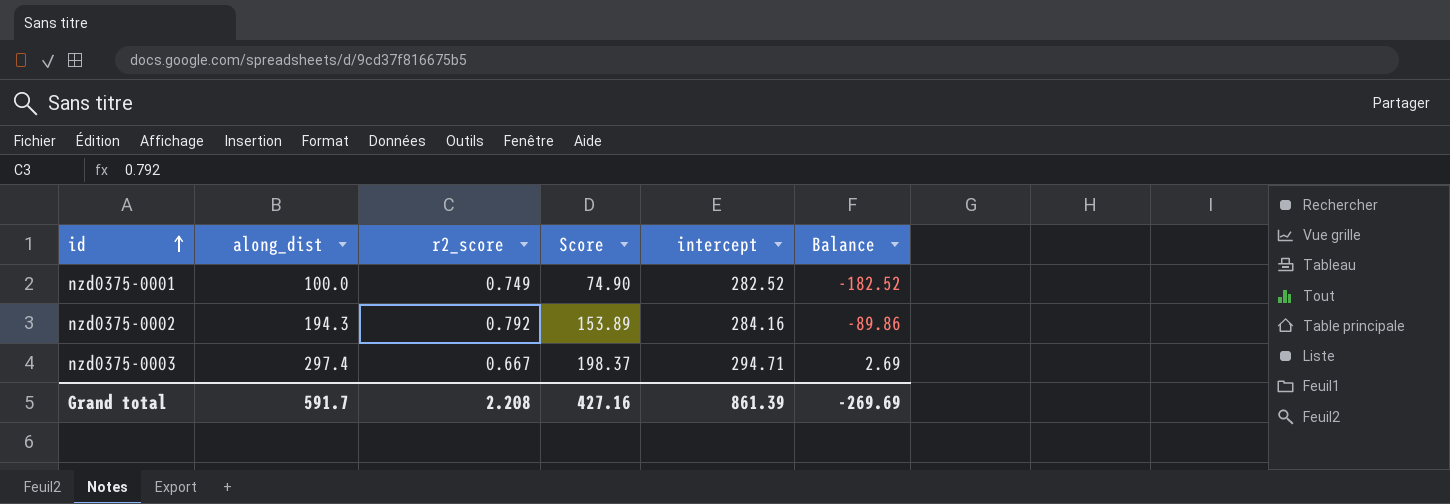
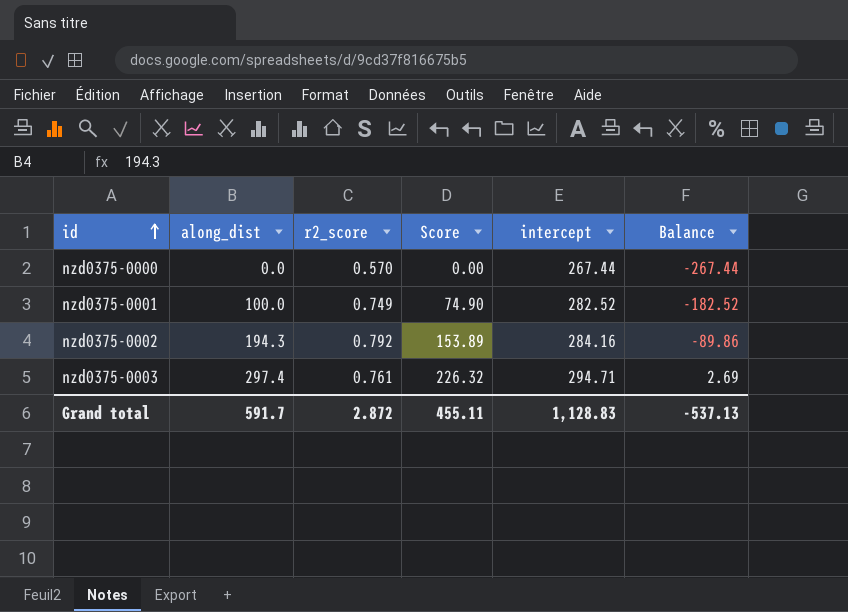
row nzd0375-0000: none -> 0.0 | 0.570 | 0.00 | 267.44 | -267.44
nzd0375-0003 | r2_score: 0.667 -> 0.761
nzd0375-0003 | Score: 198.37 -> 226.32
Grand total | r2_score: 2.208 -> 2.872
Grand total | Score: 427.16 -> 455.11
Grand total | intercept: 861.39 -> 1,128.83
Grand total | Balance: -269.69 -> -537.13

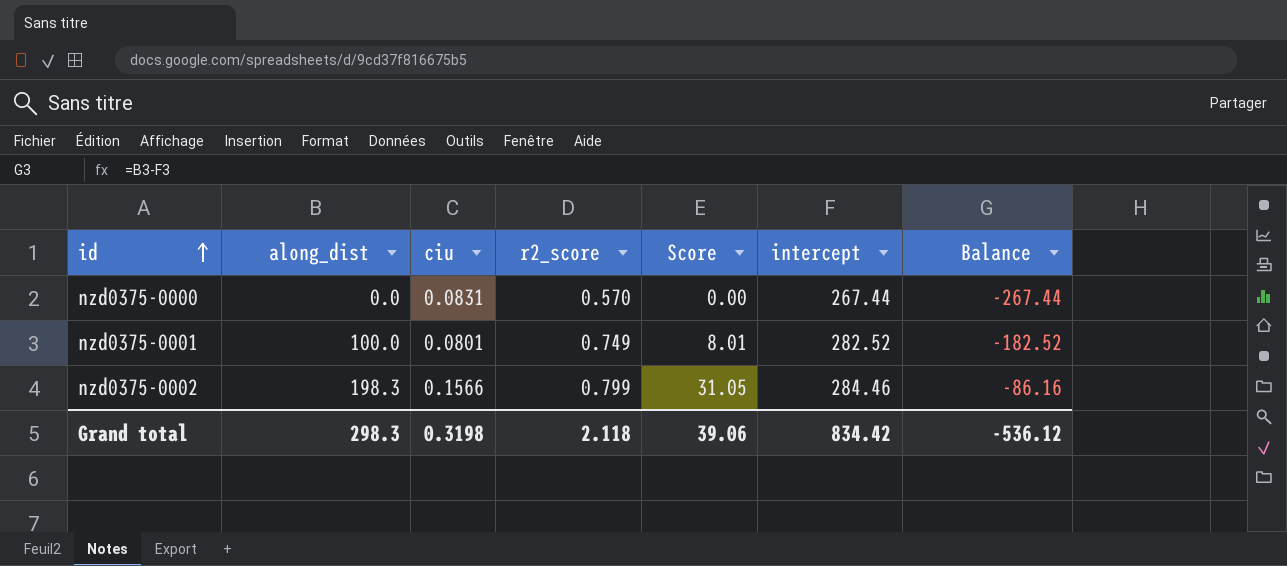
column ciu | position: none -> 3
column Score | formula: [along_dist] * [r2_score] -> [along_dist] * [ciu]
row nzd0375-0003: 297.4 | 0.761 | 226.32 | 294.71 | 2.69 -> none
nzd0375-0002 | along_dist: 194.3 -> 198.3
nzd0375-0002 | r2_score: 0.792 -> 0.799
nzd0375-0002 | intercept: 284.16 -> 284.46
nzd0375-0002 | Balance: -89.86 -> -86.16
Grand total | along_dist: 591.7 -> 298.3
Grand total | r2_score: 2.872 -> 2.118
Grand total | Score: 455.11 -> 39.06
Grand total | intercept: 1,128.83 -> 834.42
Grand total | Balance: -537.13 -> -536.12

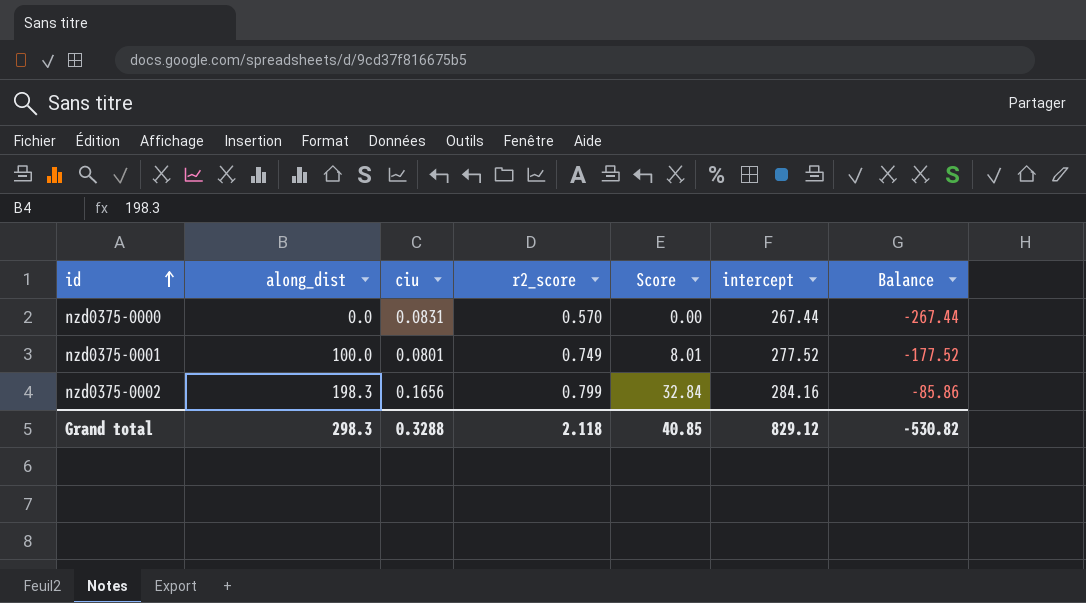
nzd0375-0001 | intercept: 282.52 -> 277.52
nzd0375-0001 | Balance: -182.52 -> -177.52
nzd0375-0002 | ciu: 0.1566 -> 0.1656
nzd0375-0002 | Score: 31.05 -> 32.84
nzd0375-0002 | intercept: 284.46 -> 284.16
nzd0375-0002 | Balance: -86.16 -> -85.86
Grand total | ciu: 0.3198 -> 0.3288
Grand total | Score: 39.06 -> 40.85
Grand total | intercept: 834.42 -> 829.12
Grand total | Balance: -536.12 -> -530.82

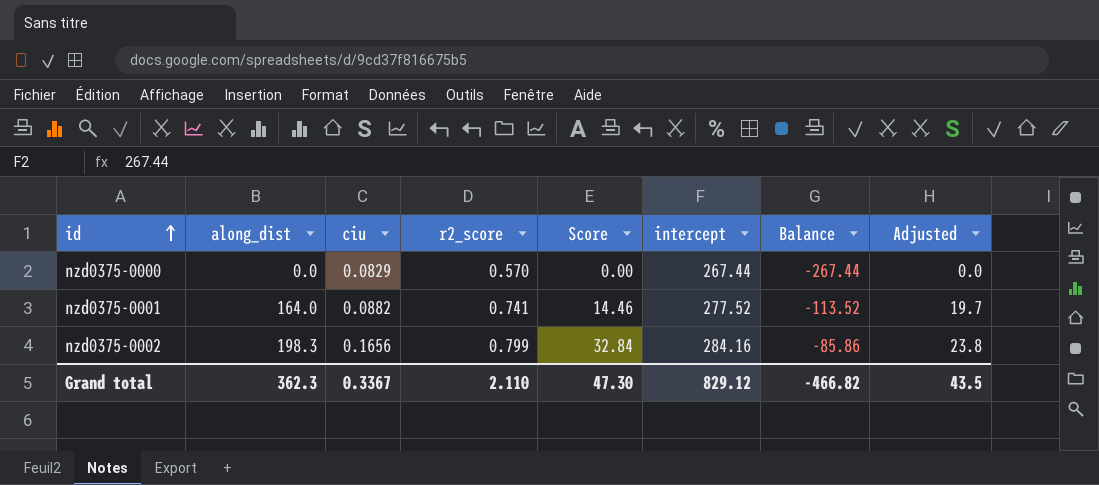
column Adjusted | formula: none -> [along_dist] * 0.12
nzd0375-0000 | ciu: 0.0831 -> 0.0829
nzd0375-0001 | along_dist: 100.0 -> 164.0
nzd0375-0001 | ciu: 0.0801 -> 0.0882
nzd0375-0001 | r2_score: 0.749 -> 0.741
nzd0375-0001 | Score: 8.01 -> 14.46
nzd0375-0001 | Balance: -177.52 -> -113.52
Grand total | along_dist: 298.3 -> 362.3
Grand total | ciu: 0.3288 -> 0.3367
Grand total | r2_score: 2.118 -> 2.110
Grand total | Score: 40.85 -> 47.30
Grand total | Balance: -530.82 -> -466.82

